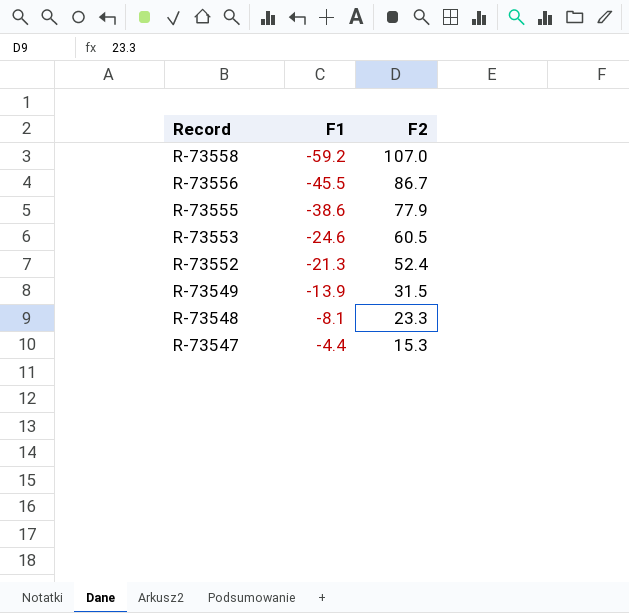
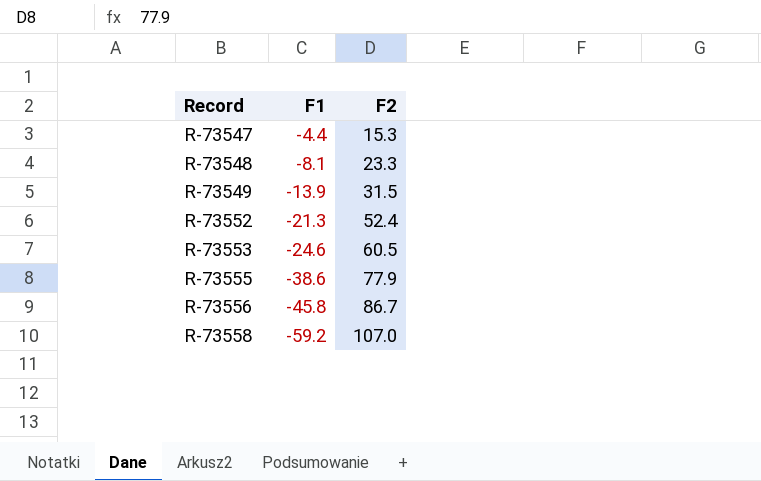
row order: Record descending -> Record ascending
R-73556 | F1: -45.5 -> -45.8

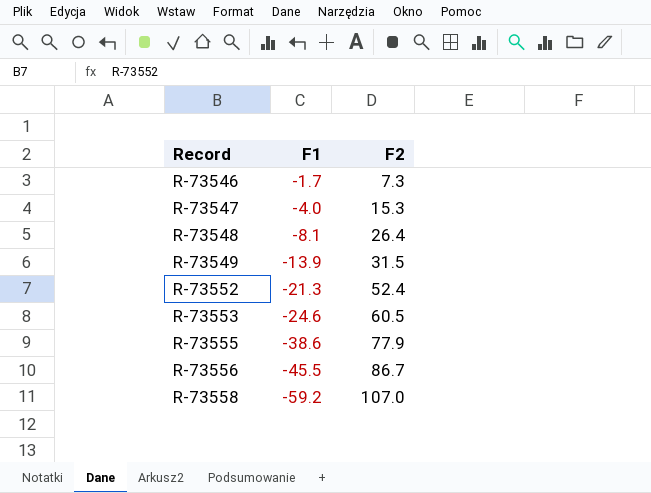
row R-73546: none -> -1.7 | 7.3
R-73547 | F1: -4.4 -> -4.0
R-73548 | F2: 23.3 -> 26.4
R-73556 | F1: -45.8 -> -45.5

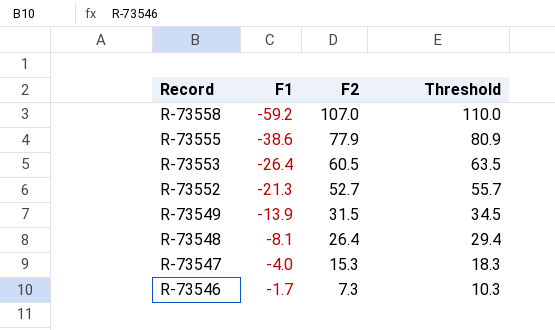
row order: Record ascending -> Record descending
column Threshold | formula: none -> [F2] + 3
row R-73556: -45.5 | 86.7 -> none
R-73553 | F1: -24.6 -> -26.4
R-73552 | F2: 52.4 -> 52.7

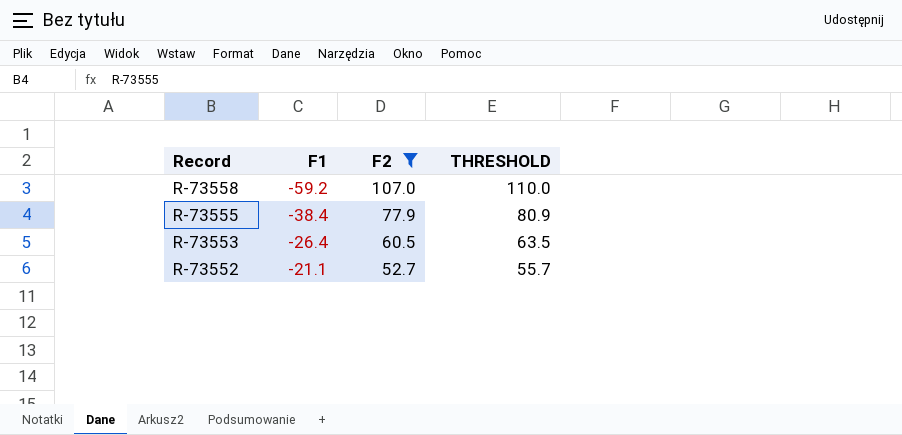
filter: none -> F2 >= 52.7
column name: Threshold -> THRESHOLD
R-73555 | F1: -38.6 -> -38.4
R-73552 | F1: -21.3 -> -21.1

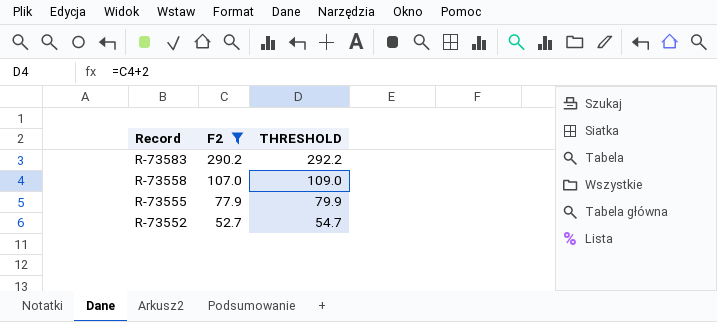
column F1 | position: 2 -> none
column THRESHOLD | formula: [F2] + 3 -> [F2] + 2
row R-73553: -26.4 | 60.5 | 63.5 -> none
row R-73583: none -> 290.2 | 292.2

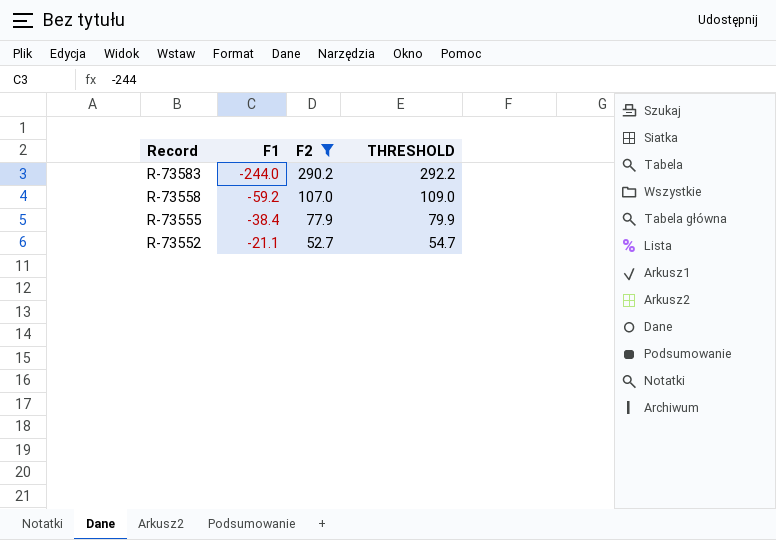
column F1 | position: none -> 2

